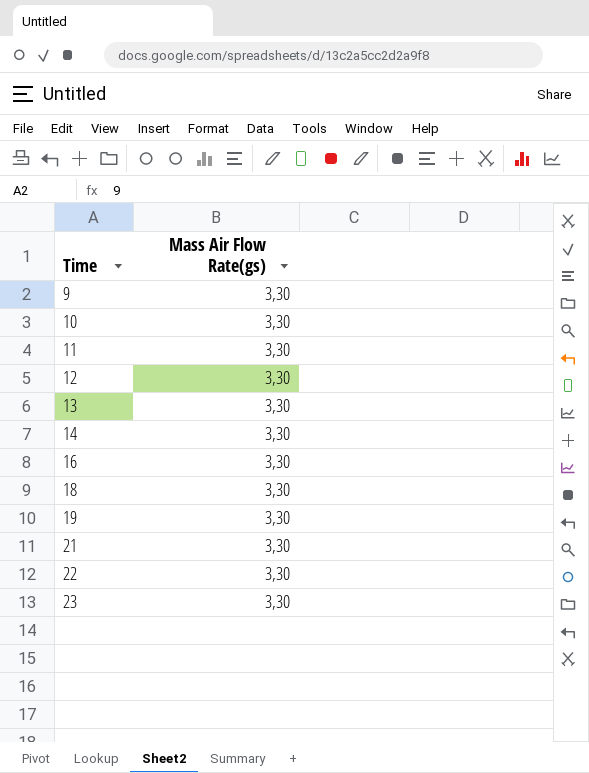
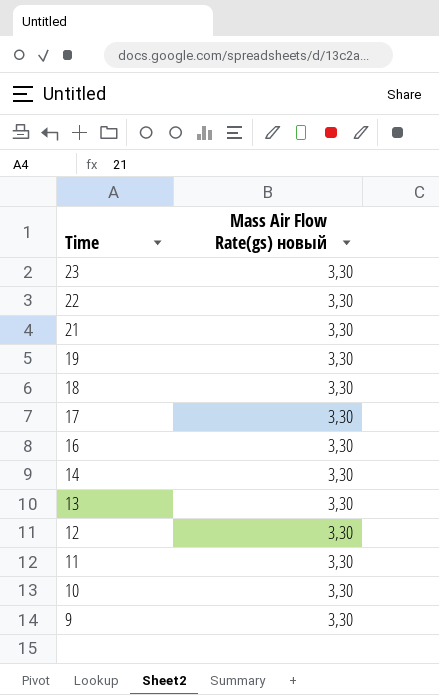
row order: Time ascending -> Time descending
column name: Mass Air Flow Rate(gs) -> Mass Air Flow Rate(gs) новый
row 17: none -> 3,30

